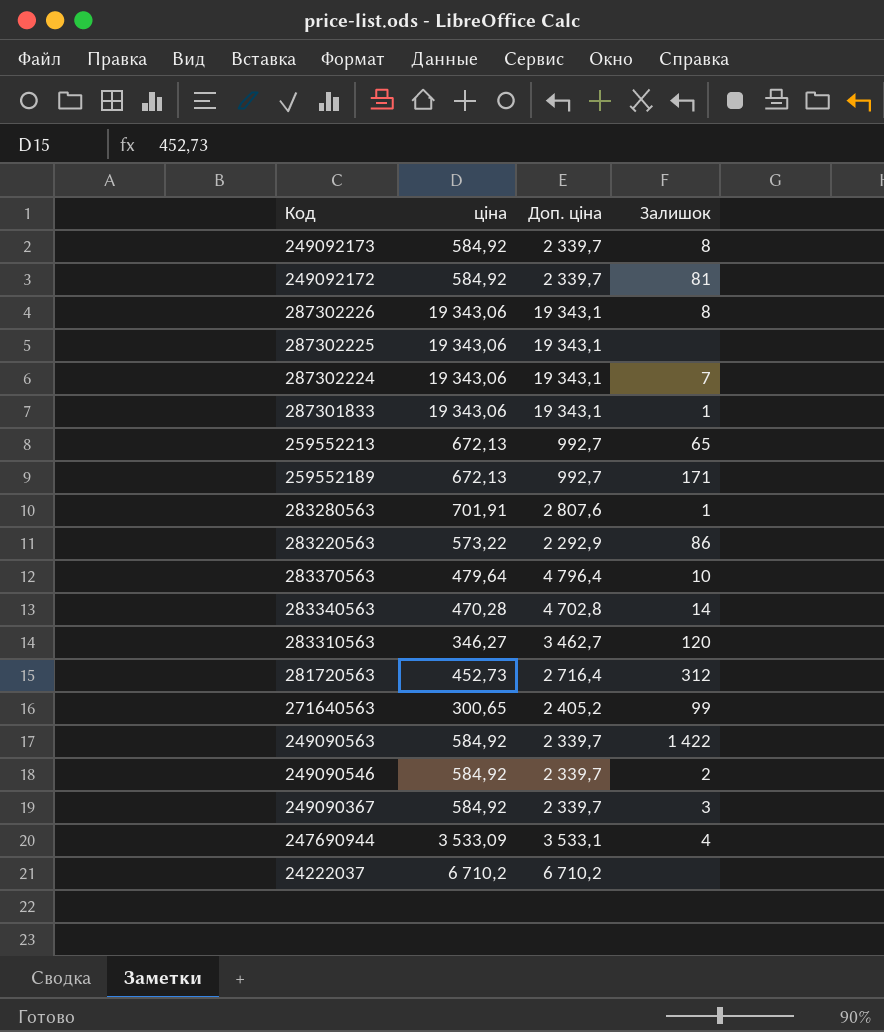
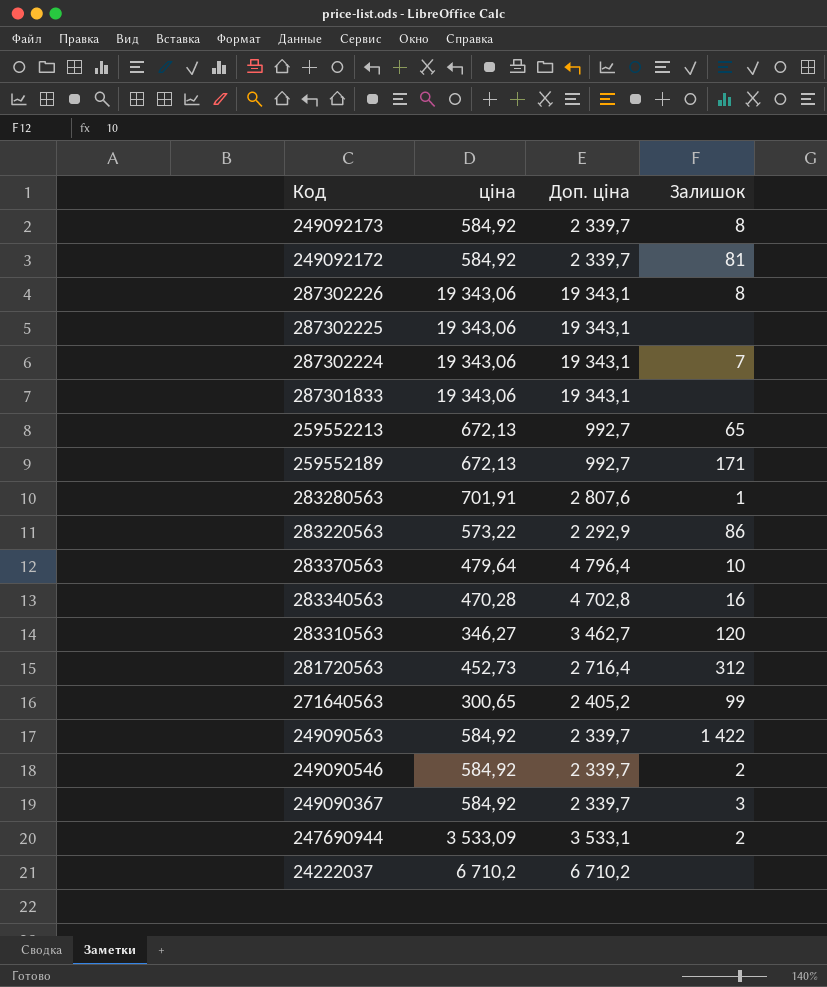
287301833 | Залишок: 1 -> none
283340563 | Залишок: 14 -> 16
247690944 | Залишок: 4 -> 2

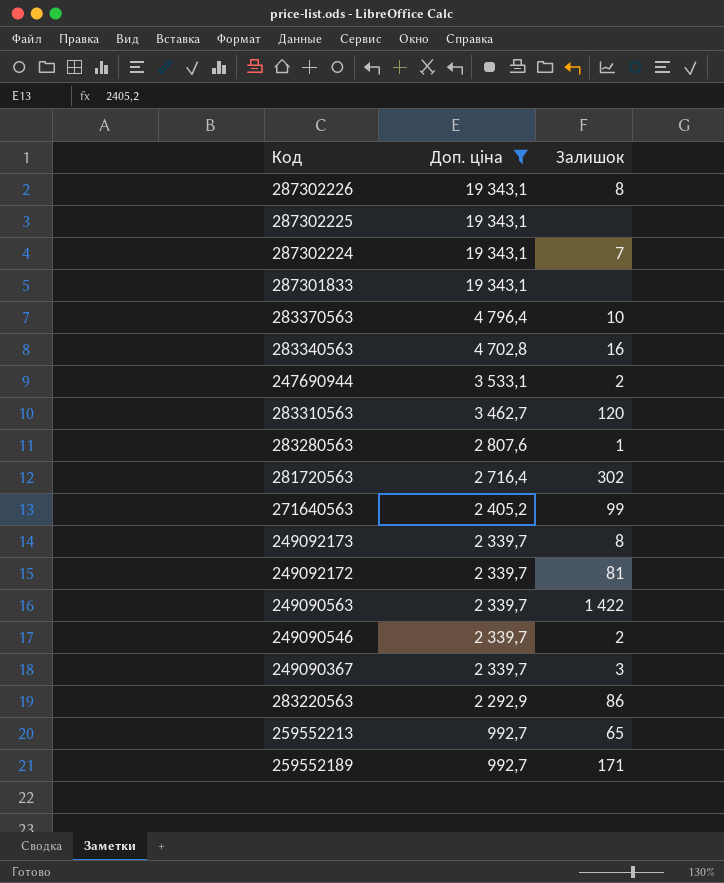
filter: none -> Доп. ціна != 6 710,2
row order: none -> Доп. ціна descending
column ціна | position: 2 -> none
281720563 | Залишок: 312 -> 302

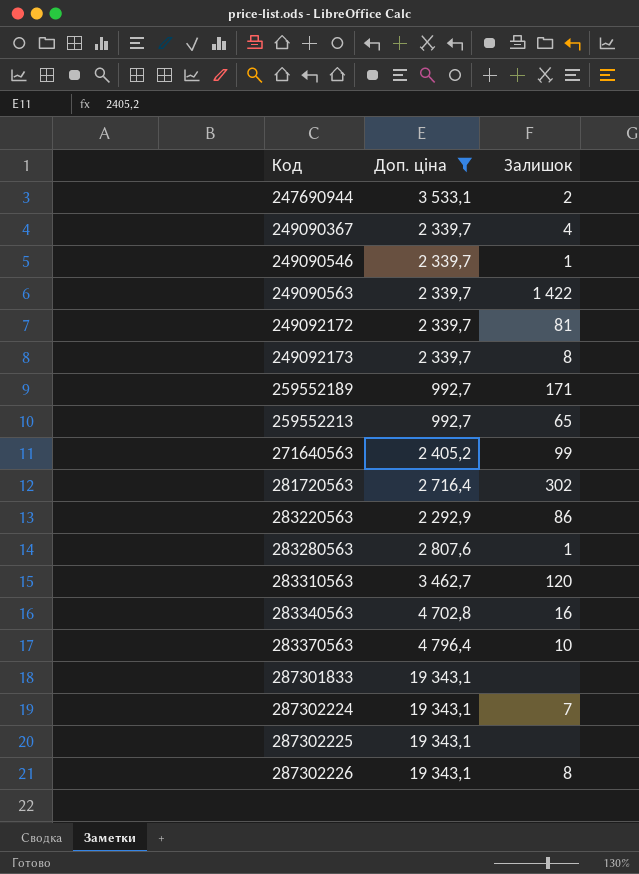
row order: Доп. ціна descending -> Код ascending
249090367 | Залишок: 3 -> 4
249090546 | Залишок: 2 -> 1

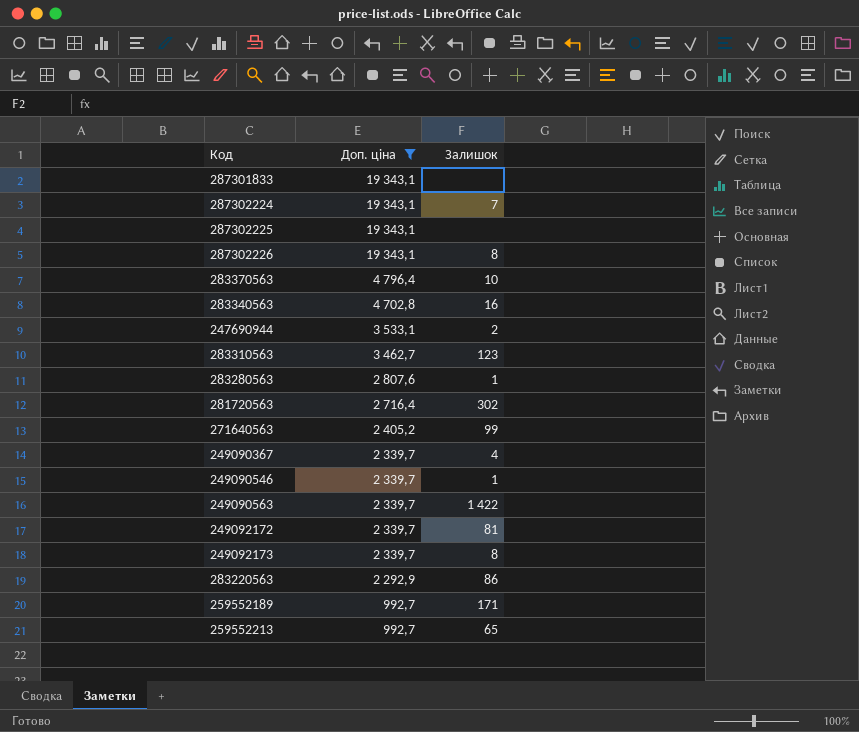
row order: Код ascending -> Доп. ціна descending
283310563 | Залишок: 120 -> 123

